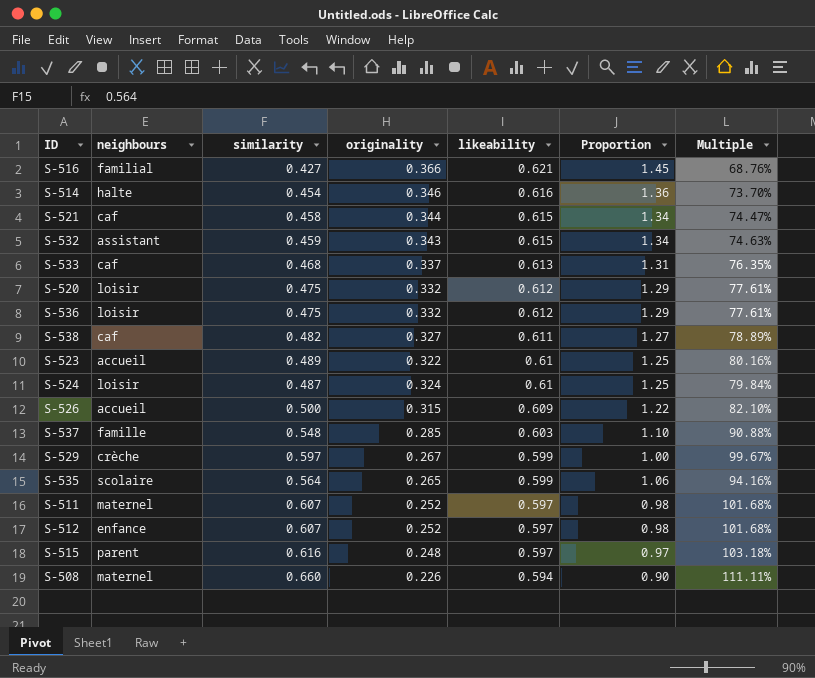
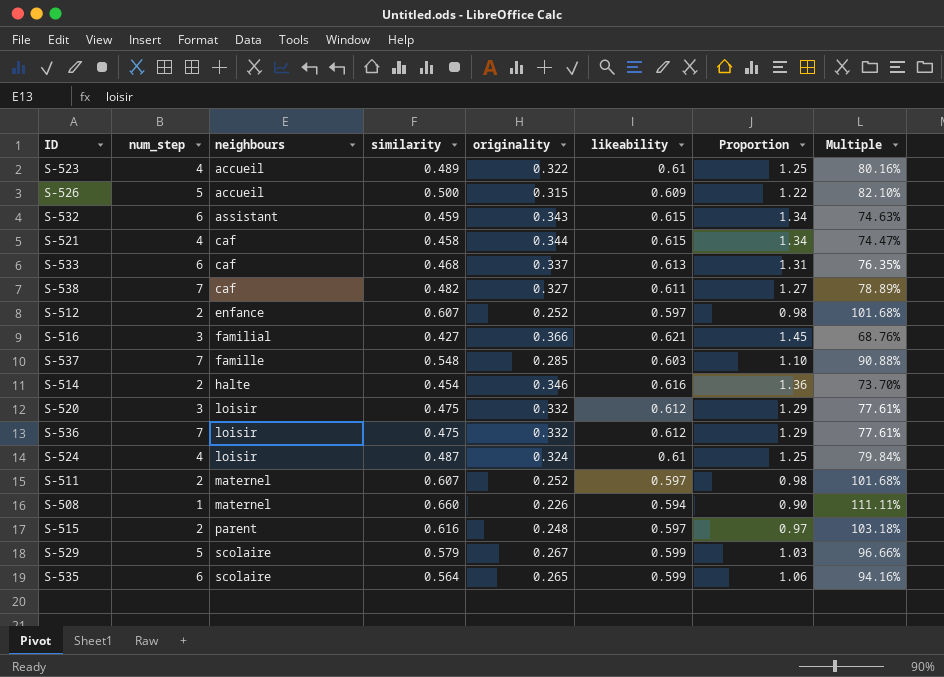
row order: likeability descending -> neighbours ascending
column num_step | position: none -> 2
S-529 | neighbours: crèche -> scolaire
S-529 | similarity: 0.597 -> 0.579
S-529 | Proportion: 1.00 -> 1.03
S-529 | Multiple: 99.67% -> 96.66%

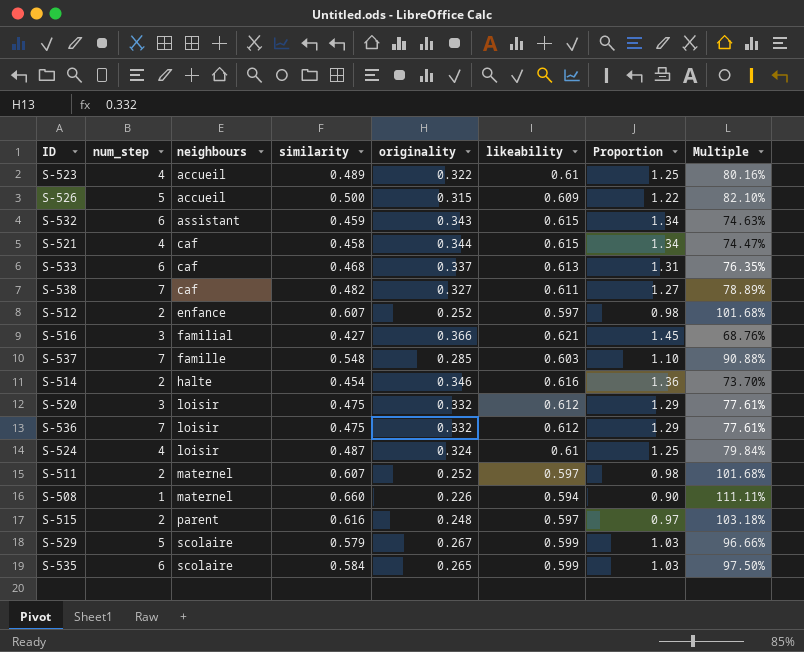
S-535 | similarity: 0.564 -> 0.584
S-535 | Proportion: 1.06 -> 1.03
S-535 | Multiple: 94.16% -> 97.50%

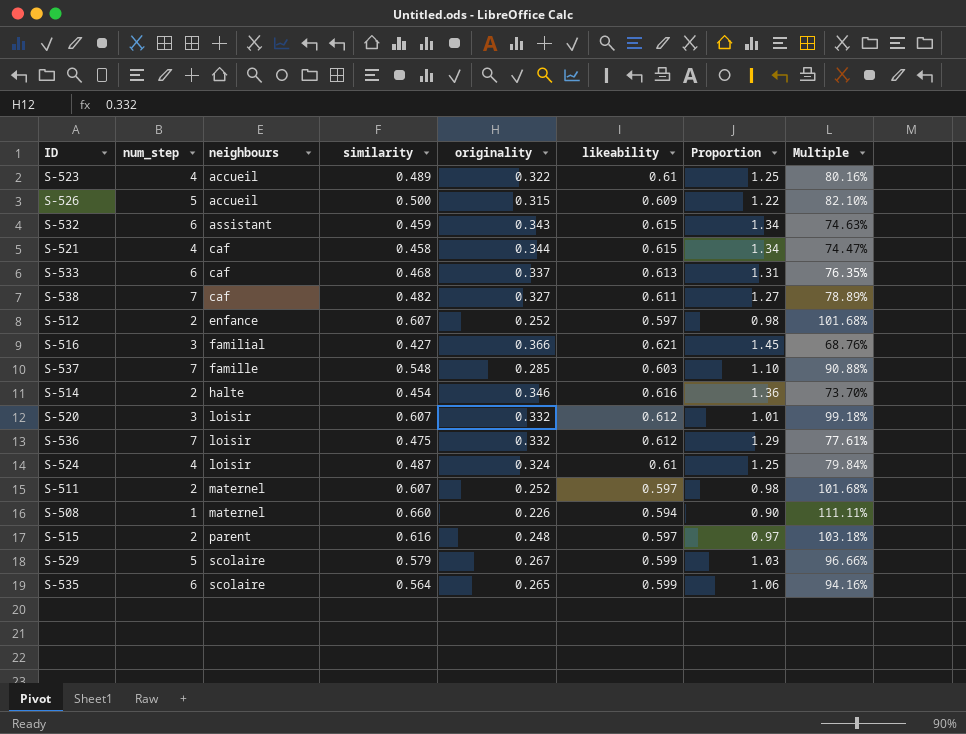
S-520 | similarity: 0.475 -> 0.607
S-520 | Proportion: 1.29 -> 1.01
S-520 | Multiple: 77.61% -> 99.18%
S-535 | similarity: 0.584 -> 0.564
S-535 | Proportion: 1.03 -> 1.06
S-535 | Multiple: 97.50% -> 94.16%

